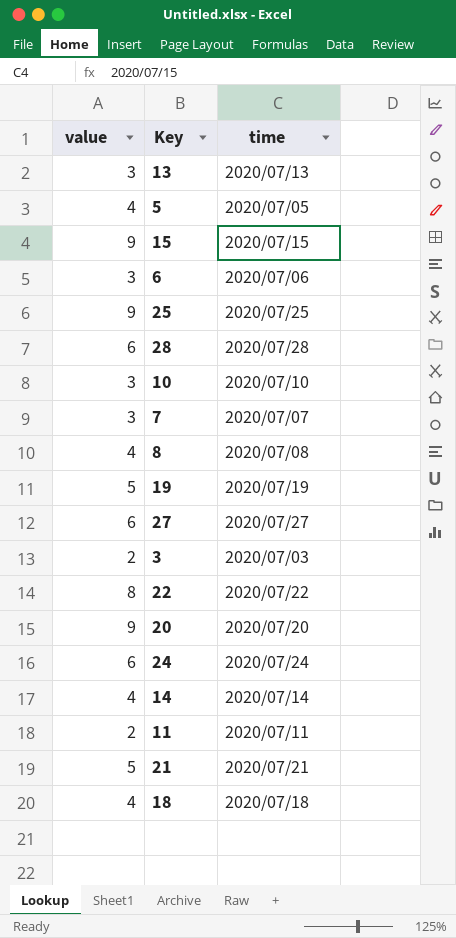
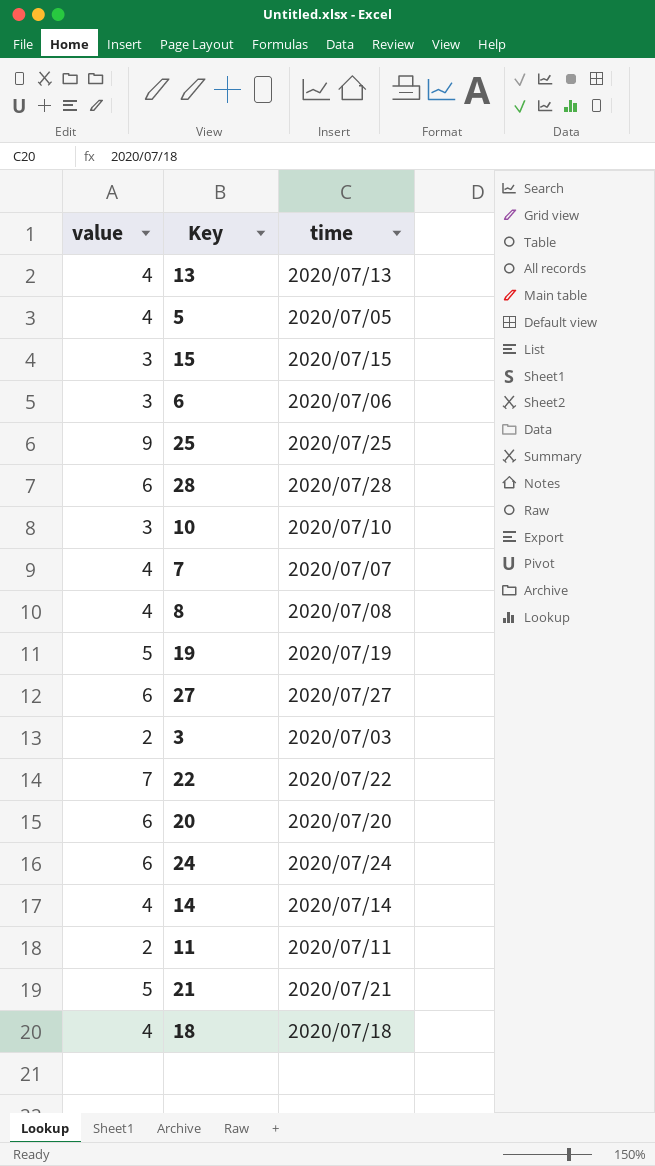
13 | value: 3 -> 4
15 | value: 9 -> 3
7 | value: 3 -> 4
22 | value: 8 -> 7
20 | value: 9 -> 6

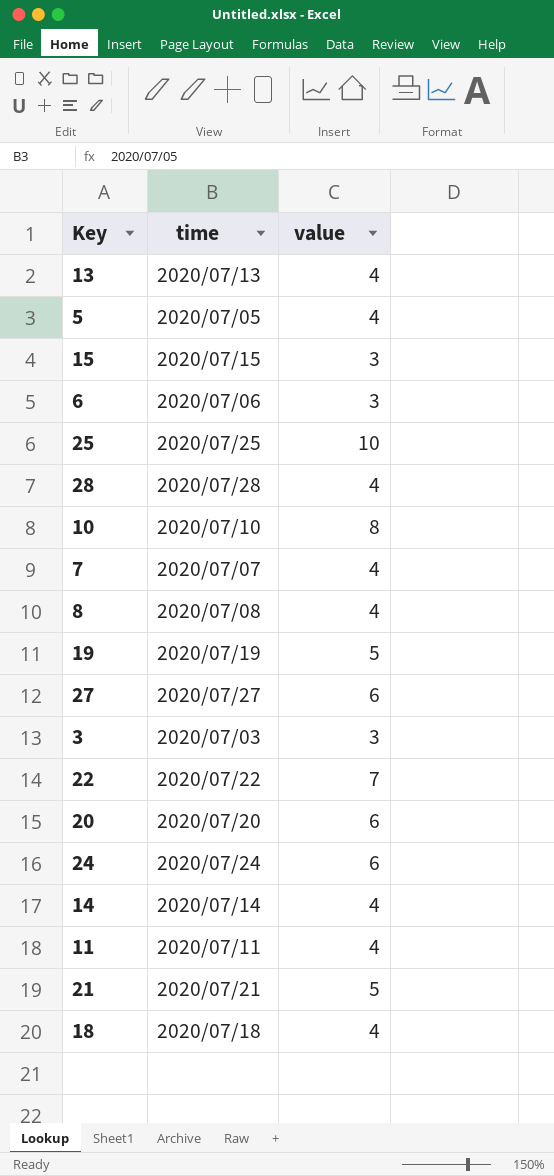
column value | position: 1 -> 3
25 | value: 9 -> 10
28 | value: 6 -> 4
10 | value: 3 -> 8
3 | value: 2 -> 3
11 | value: 2 -> 4

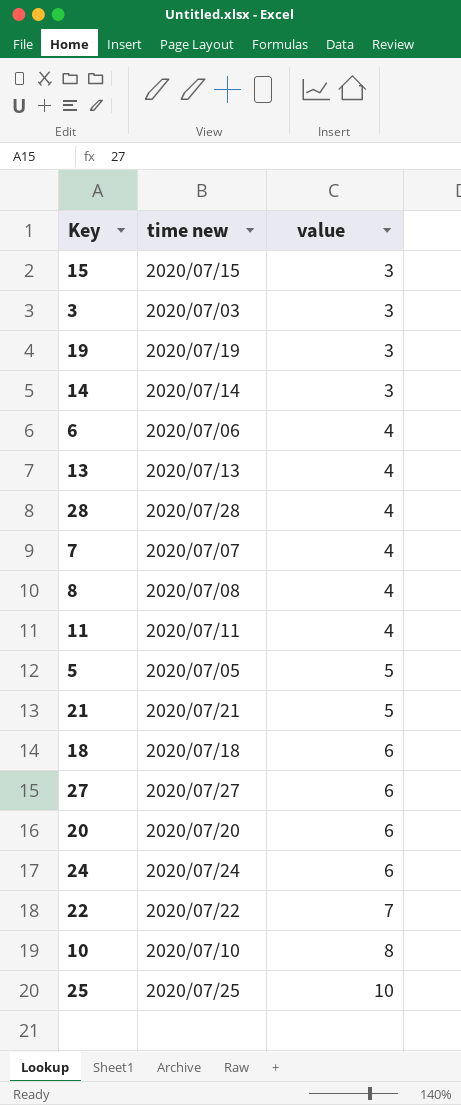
row order: none -> value ascending
column name: time -> time new
19 | value: 5 -> 3
14 | value: 4 -> 3
6 | value: 3 -> 4
5 | value: 4 -> 5
18 | value: 4 -> 6

